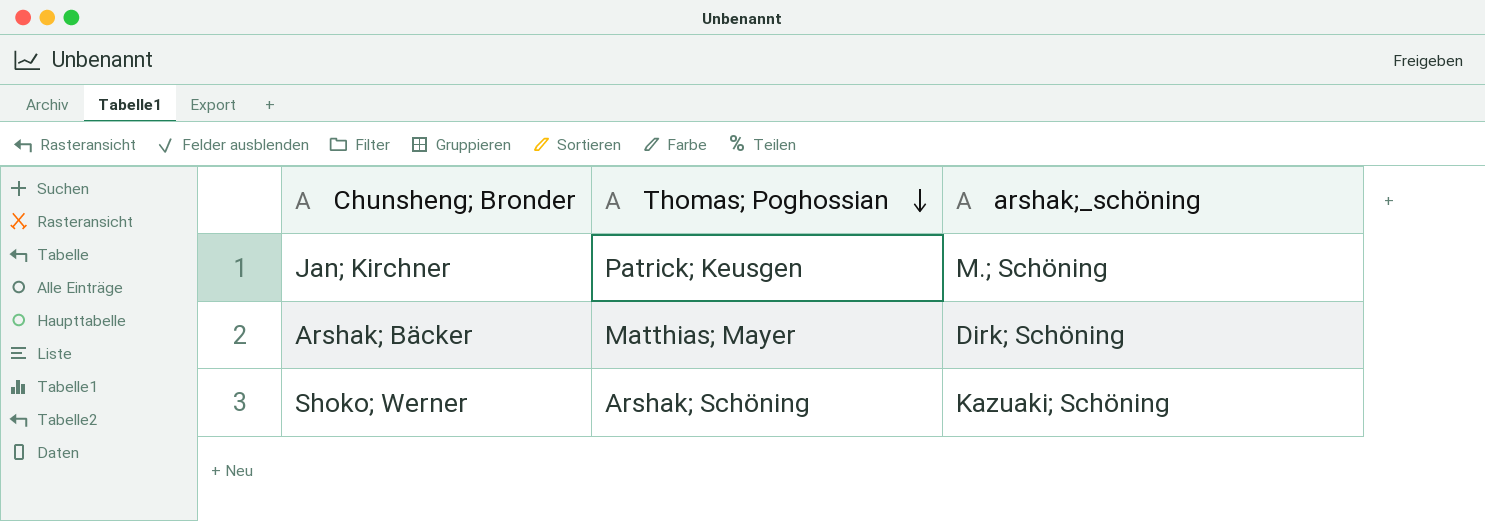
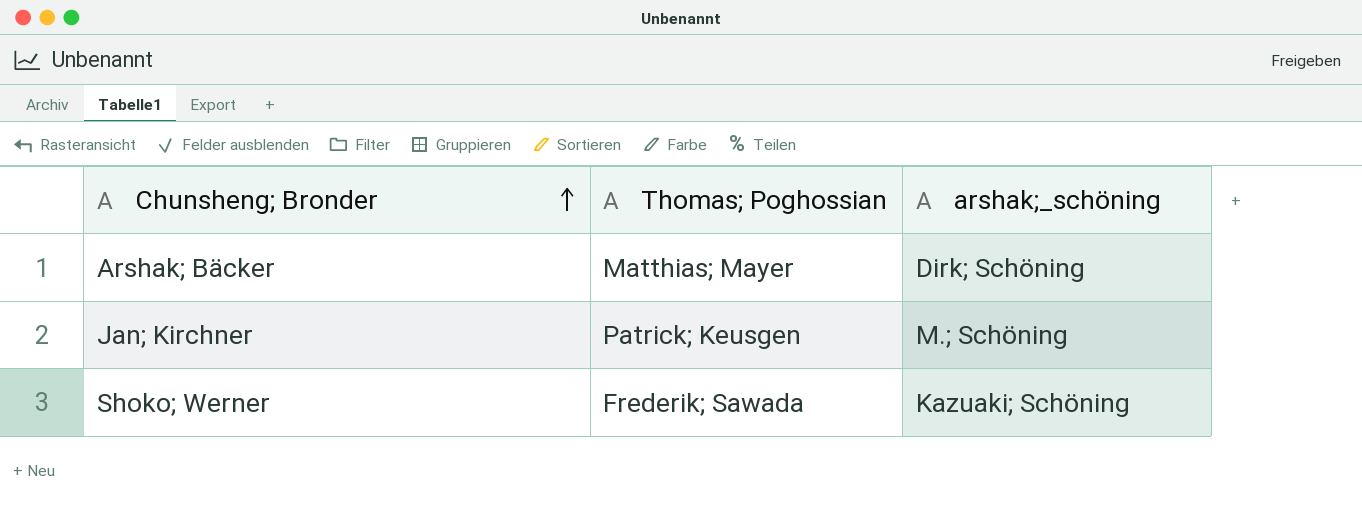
row order: Thomas; Poghossian descending -> Chunsheng; Bronder ascending
Shoko; Werner | Thomas; Poghossian: Arshak; Schöning -> Frederik; Sawada

